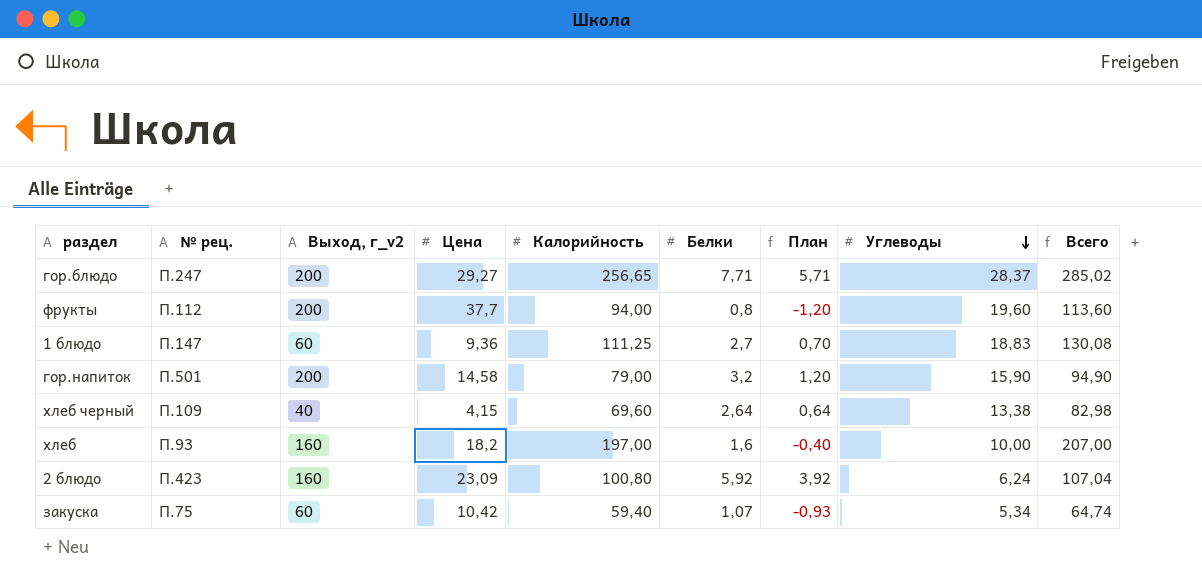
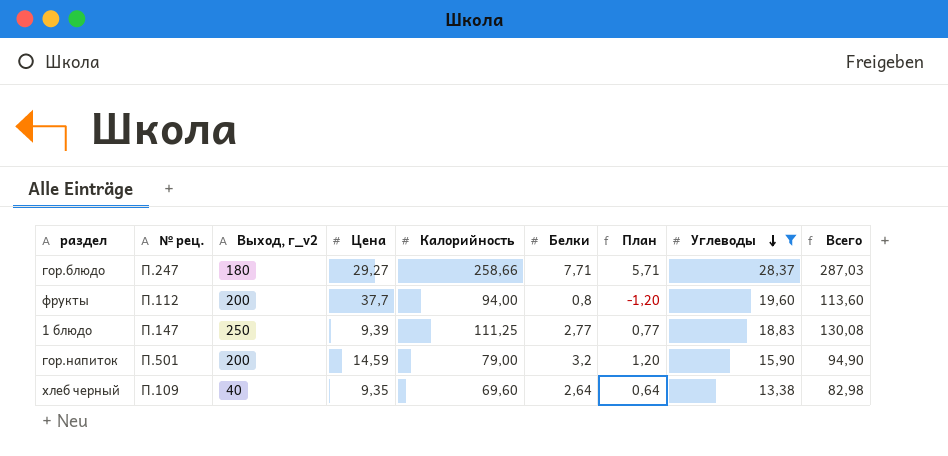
filter: none -> Углеводы >= 13,38
гор.блюдо | Выход, г_v2: 200 -> 180
гор.блюдо | Калорийность: 256,65 -> 258,66
гор.блюдо | Всего: 285,02 -> 287,03
1 блюдо | Выход, г_v2: 60 -> 250
1 блюдо | Цена: 9,36 -> 9,39
1 блюдо | Белки: 2,7 -> 2,77
1 блюдо | План: 0,70 -> 0,77
гор.напиток | Цена: 14,58 -> 14,59
хлеб черный | Цена: 4,15 -> 9,35

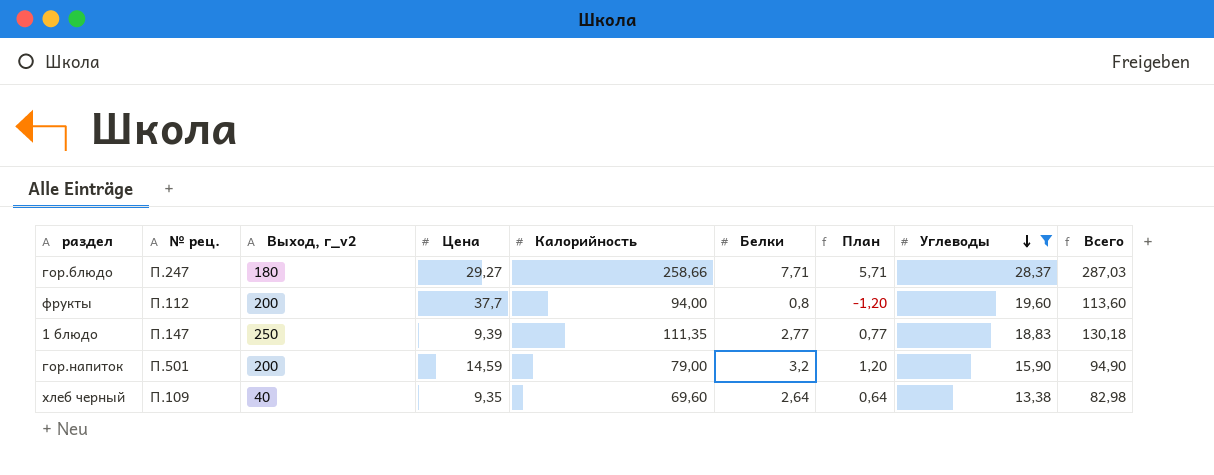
1 блюдо | Калорийность: 111,25 -> 111,35
1 блюдо | Всего: 130,08 -> 130,18

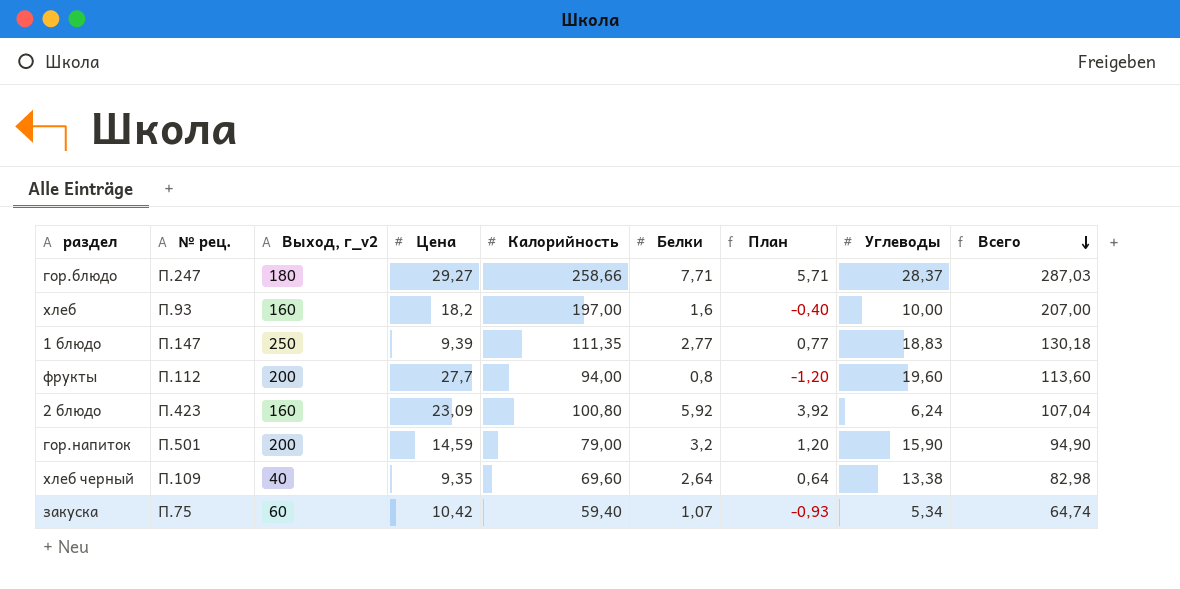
filter: Углеводы >= 13,38 -> none
row order: Углеводы descending -> Всего descending
фрукты | Цена: 37,7 -> 27,7

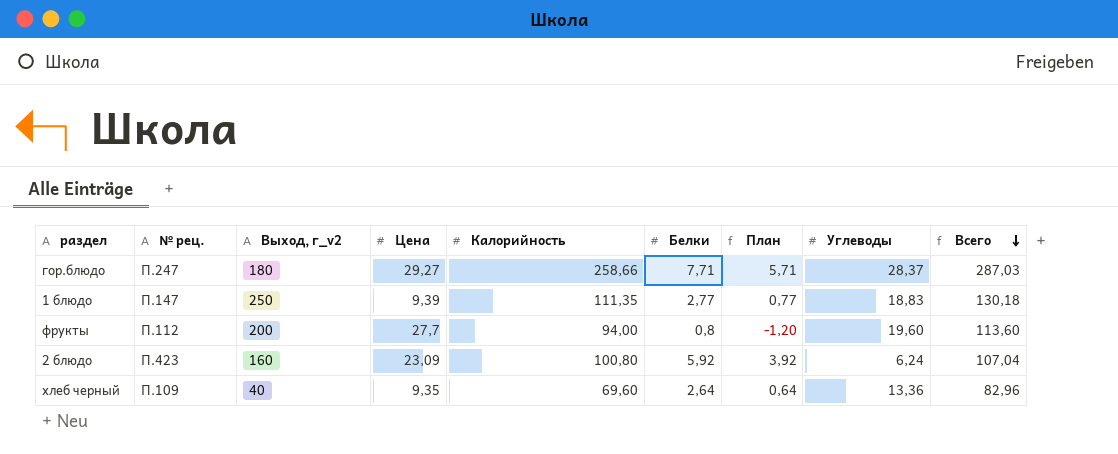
row хлеб: П.93 | 160 | 18,2 | 197,00 | 1,6 | -0,40 | 10,00 | 207,00 -> none
row гор.напиток: П.501 | 200 | 14,59 | 79,00 | 3,2 | 1,20 | 15,90 | 94,90 -> none
row закуска: П.75 | 60 | 10,42 | 59,40 | 1,07 | -0,93 | 5,34 | 64,74 -> none
хлеб черный | Углеводы: 13,38 -> 13,36
хлеб черный | Всего: 82,98 -> 82,96

